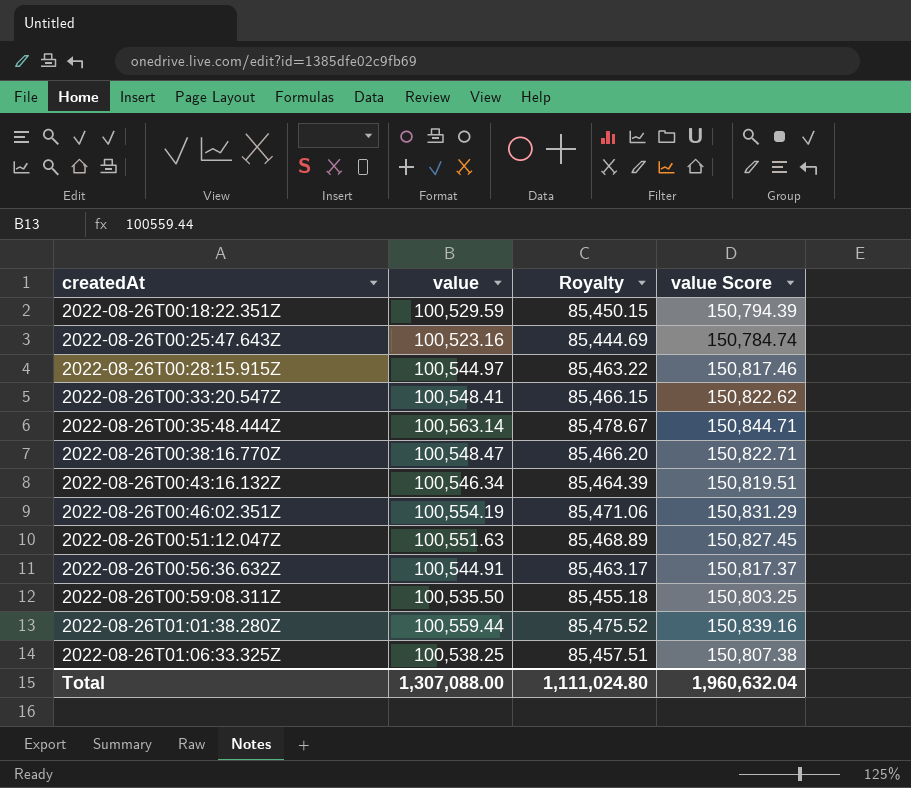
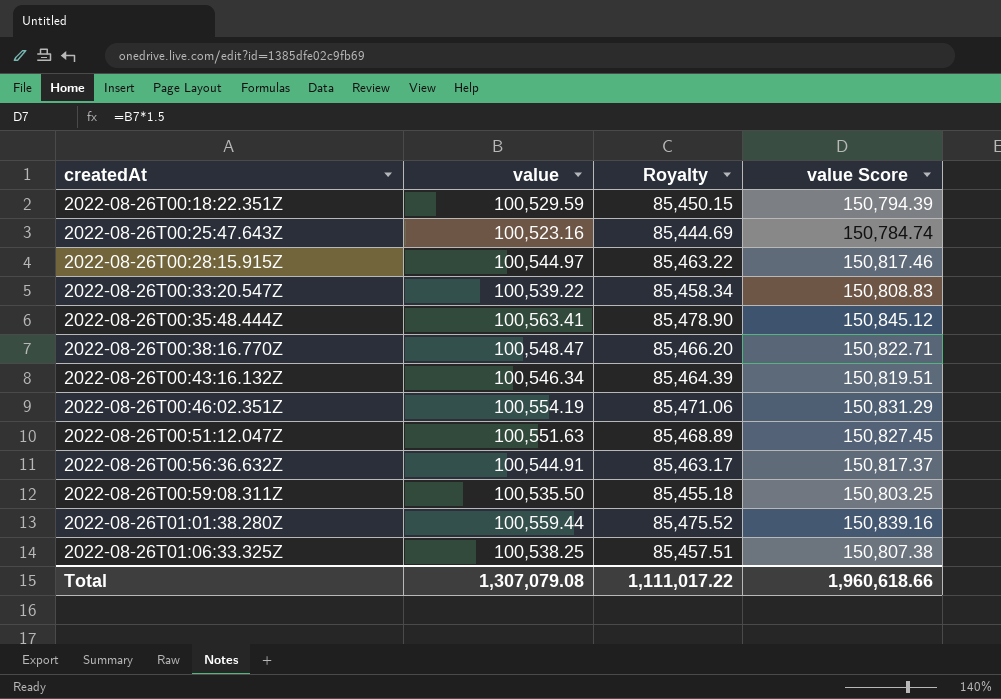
2022-08-26T00:33:20.547Z | value: 100,548.41 -> 100,539.22
2022-08-26T00:33:20.547Z | Royalty: 85,466.15 -> 85,458.34
2022-08-26T00:33:20.547Z | value Score: 150,822.62 -> 150,808.83
2022-08-26T00:35:48.444Z | value: 100,563.14 -> 100,563.41
2022-08-26T00:35:48.444Z | Royalty: 85,478.67 -> 85,478.90
2022-08-26T00:35:48.444Z | value Score: 150,844.71 -> 150,845.12
Total | value: 1,307,088.00 -> 1,307,079.08
Total | Royalty: 1,111,024.80 -> 1,111,017.22
Total | value Score: 1,960,632.04 -> 1,960,618.66

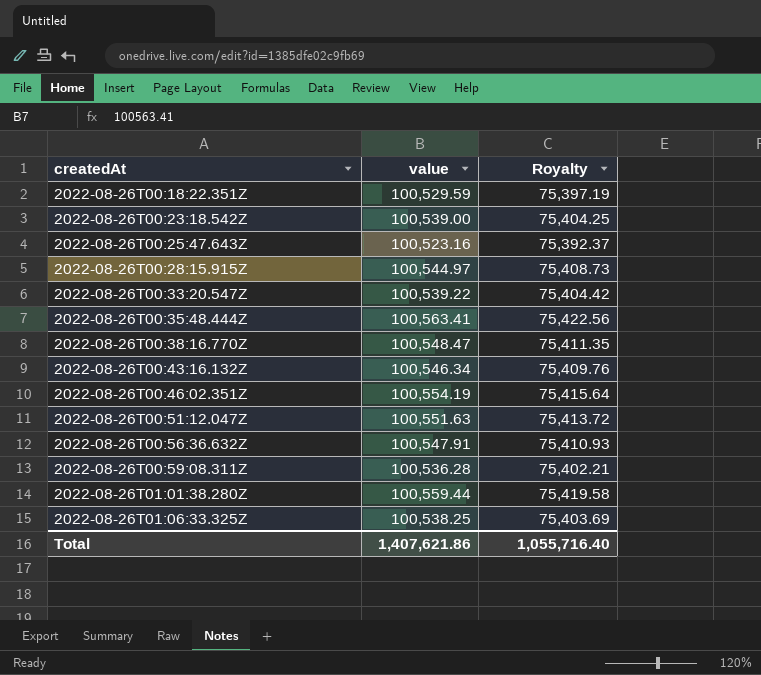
column value Score | formula: [value] * 1.5 -> none
column Royalty | formula: [value] * 0.85 -> [value] * 0.75
row 2022-08-26T00:23:18.542Z: none -> 100,539.00 | 75,404.25
2022-08-26T00:56:36.632Z | value: 100,544.91 -> 100,547.91
2022-08-26T00:59:08.311Z | value: 100,535.50 -> 100,536.28
Total | value: 1,307,079.08 -> 1,407,621.86
Total | Royalty: 1,111,017.22 -> 1,055,716.40

